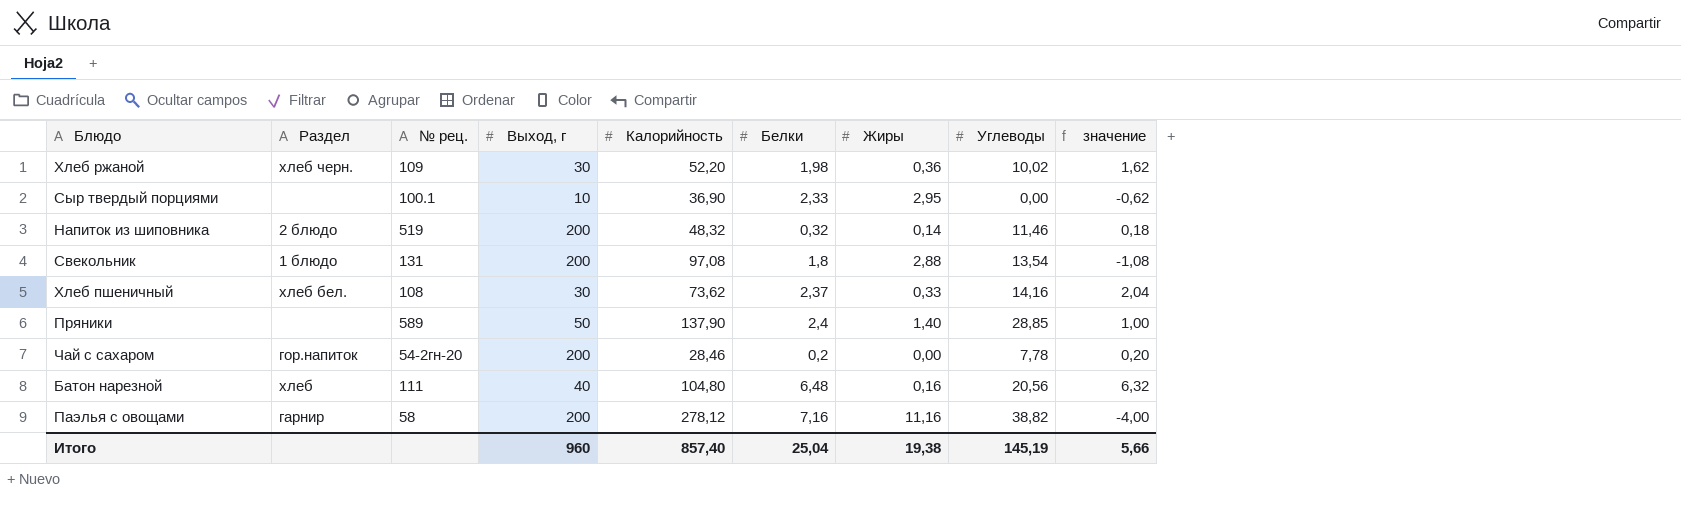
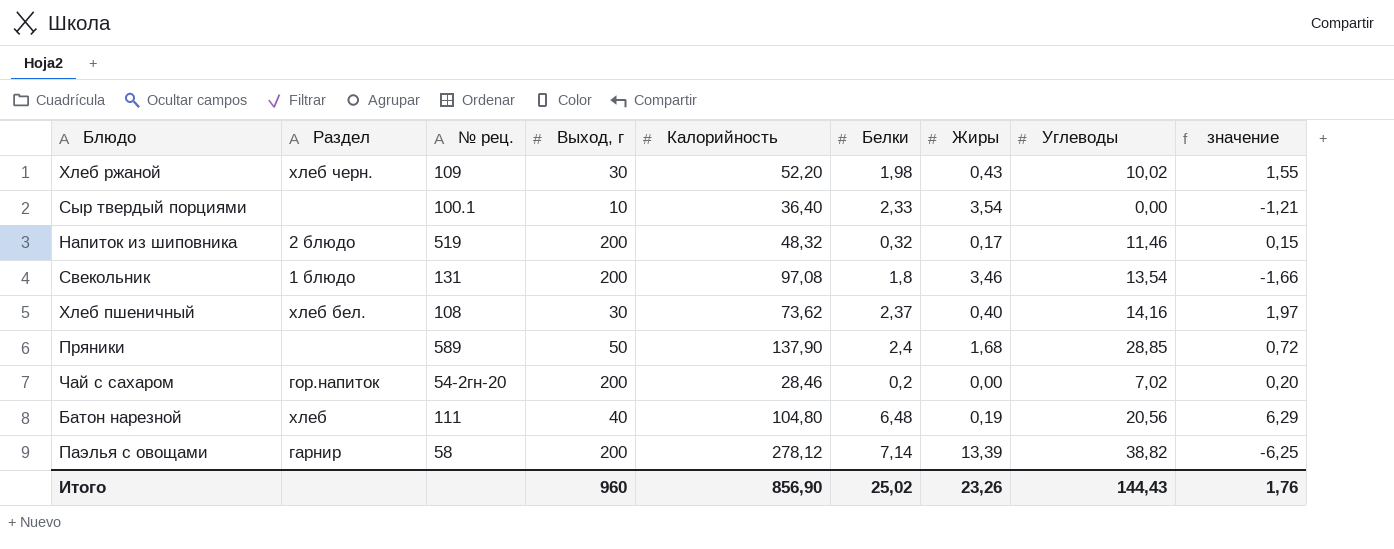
Хлеб ржаной | Жиры: 0,36 -> 0,43
Хлеб ржаной | значение: 1,62 -> 1,55
Сыр твердый порциями | Калорийность: 36,90 -> 36,40
Сыр твердый порциями | Жиры: 2,95 -> 3,54
Сыр твердый порциями | значение: -0,62 -> -1,21
Напиток из шиповника | Жиры: 0,14 -> 0,17
Напиток из шиповника | значение: 0,18 -> 0,15
Свекольник | Жиры: 2,88 -> 3,46
Свекольник | значение: -1,08 -> -1,66
Хлеб пшеничный | Жиры: 0,33 -> 0,40
Хлеб пшеничный | значение: 2,04 -> 1,97
Пряники | Жиры: 1,40 -> 1,68
Пряники | значение: 1,00 -> 0,72
Чай с сахаром | Углеводы: 7,78 -> 7,02
Батон нарезной | Жиры: 0,16 -> 0,19
Батон нарезной | значение: 6,32 -> 6,29
Паэлья с овощами | Белки: 7,16 -> 7,14
Паэлья с овощами | Жиры: 11,16 -> 13,39
Паэлья с овощами | значение: -4,00 -> -6,25
Итого | Калорийность: 857,40 -> 856,90
Итого | Белки: 25,04 -> 25,02
Итого | Жиры: 19,38 -> 23,26
Итого | Углеводы: 145,19 -> 144,43
Итого | значение: 5,66 -> 1,76

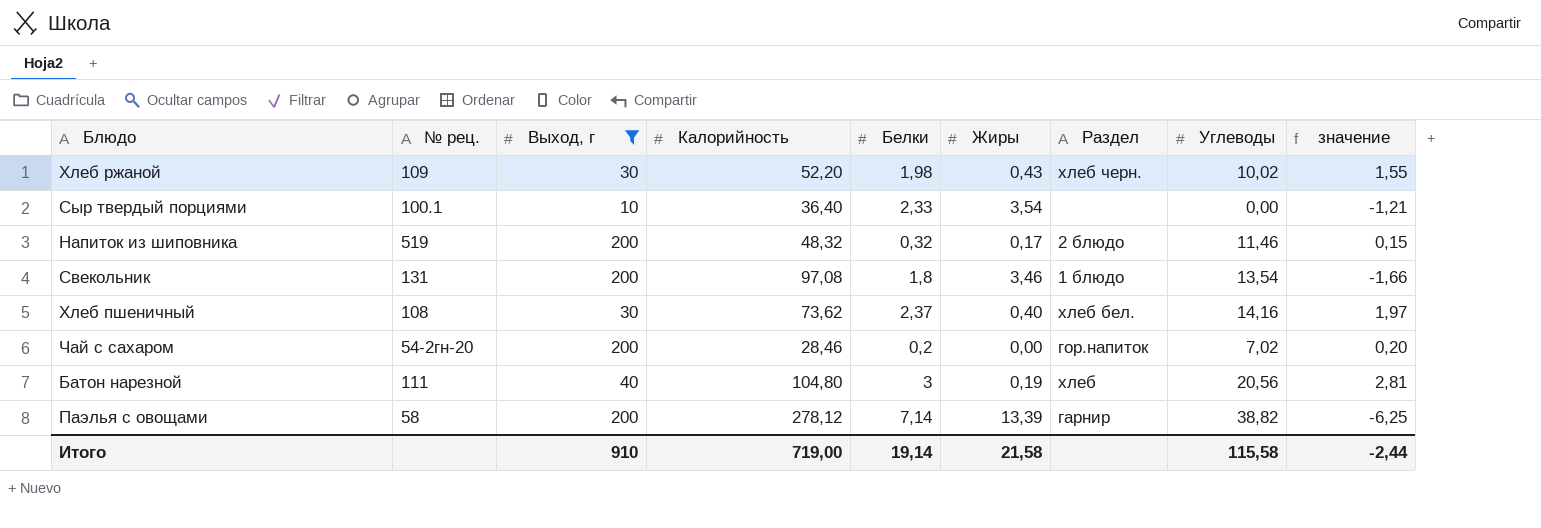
filter: none -> Выход, г != 50
column Раздел | position: 2 -> 7
Батон нарезной | Белки: 6,48 -> 3
Батон нарезной | значение: 6,29 -> 2,81
Итого | Выход, г: 960 -> 910
Итого | Калорийность: 856,90 -> 719,00
Итого | Белки: 25,02 -> 19,14
Итого | Жиры: 23,26 -> 21,58
Итого | Углеводы: 144,43 -> 115,58
Итого | значение: 1,76 -> -2,44

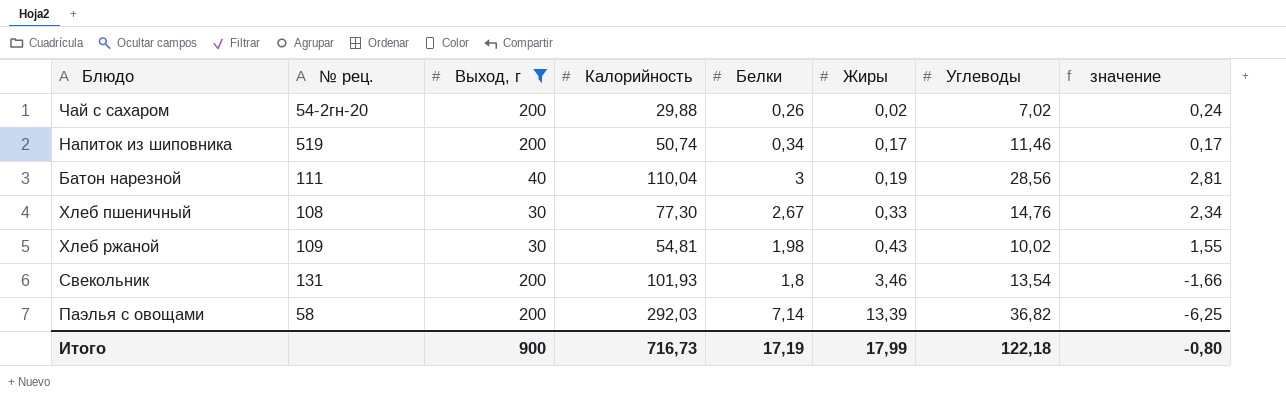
row order: none -> Жиры ascending
column Раздел | position: 7 -> none
row Сыр твердый порциями: 100.1 | 10 | 36,40 | 2,33 | 3,54 | none | 0,00 | -1,21 -> none
Чай с сахаром | Калорийность: 28,46 -> 29,88
Чай с сахаром | Белки: 0,2 -> 0,26
Чай с сахаром | Жиры: 0,00 -> 0,02
Чай с сахаром | значение: 0,20 -> 0,24
Напиток из шиповника | Калорийность: 48,32 -> 50,74
Напиток из шиповника | Белки: 0,32 -> 0,34
Напиток из шиповника | значение: 0,15 -> 0,17
Батон нарезной | Калорийность: 104,80 -> 110,04
Батон нарезной | Углеводы: 20,56 -> 28,56
Хлеб пшеничный | Калорийность: 73,62 -> 77,30
Хлеб пшеничный | Белки: 2,37 -> 2,67
Хлеб пшеничный | Жиры: 0,40 -> 0,33
Хлеб пшеничный | Углеводы: 14,16 -> 14,76
Хлеб пшеничный | значение: 1,97 -> 2,34
Хлеб ржаной | Калорийность: 52,20 -> 54,81
Свекольник | Калорийность: 97,08 -> 101,93
Паэлья с овощами | Калорийность: 278,12 -> 292,03
Паэлья с овощами | Углеводы: 38,82 -> 36,82
Итого | Выход, г: 910 -> 900
Итого | Калорийность: 719,00 -> 716,73
Итого | Белки: 19,14 -> 17,19
Итого | Жиры: 21,58 -> 17,99
Итого | Углеводы: 115,58 -> 122,18
Итого | значение: -2,44 -> -0,80

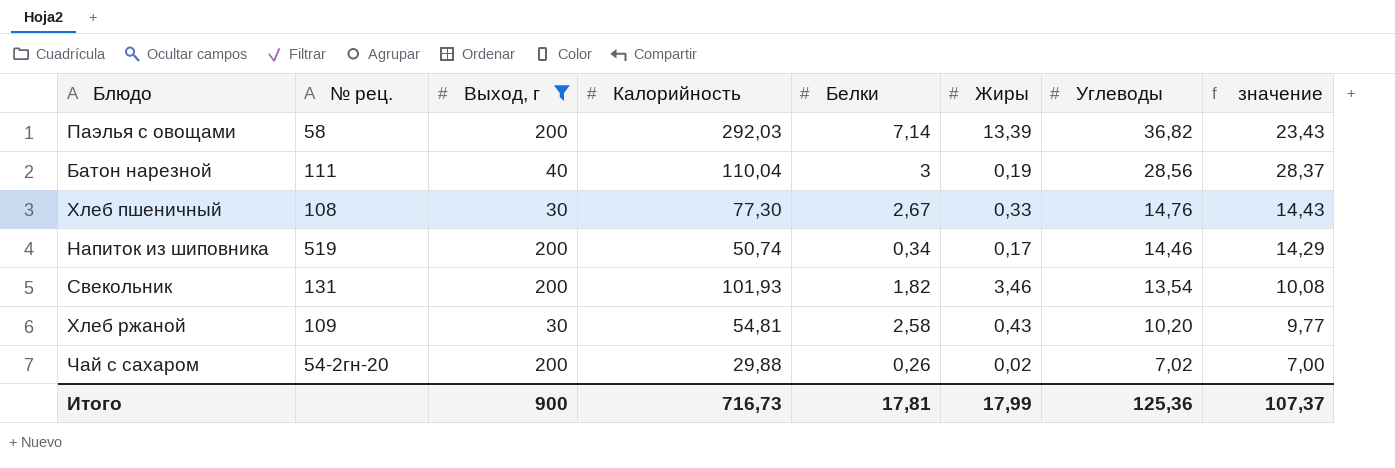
row order: Жиры ascending -> Углеводы descending
column значение | formula: [Белки] - [Жиры] -> [Углеводы] - [Жиры]
Напиток из шиповника | Углеводы: 11,46 -> 14,46
Свекольник | Белки: 1,8 -> 1,82
Хлеб ржаной | Белки: 1,98 -> 2,58
Хлеб ржаной | Углеводы: 10,02 -> 10,20
Итого | Белки: 17,19 -> 17,81
Итого | Углеводы: 122,18 -> 125,36
Итого | значение: -0,80 -> 107,37

